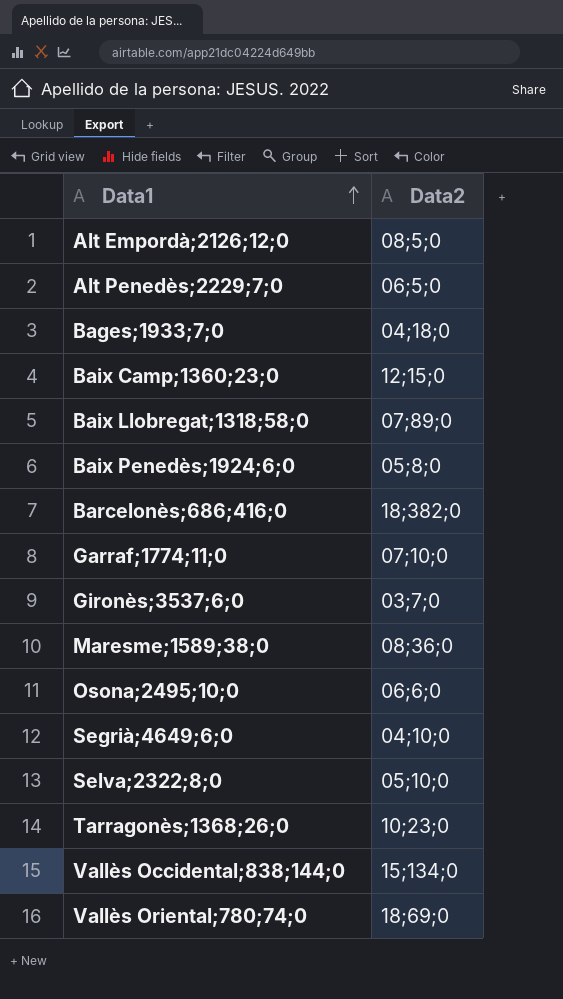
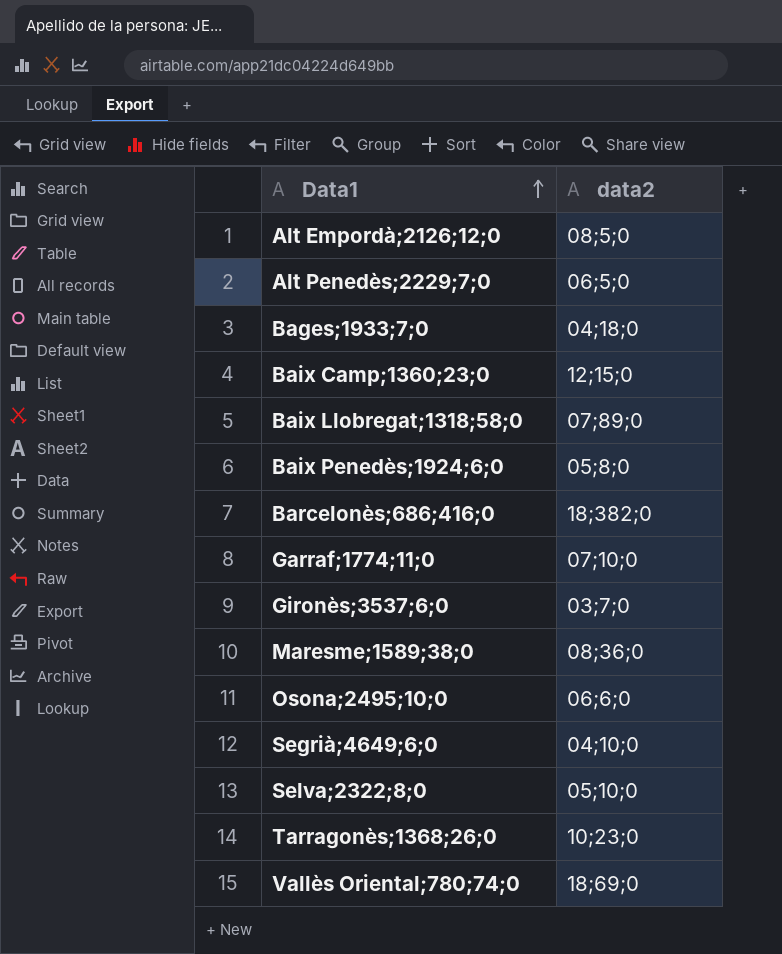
column name: Data2 -> data2
row Vallès Occidental;838;144;0: 15;134;0 -> none

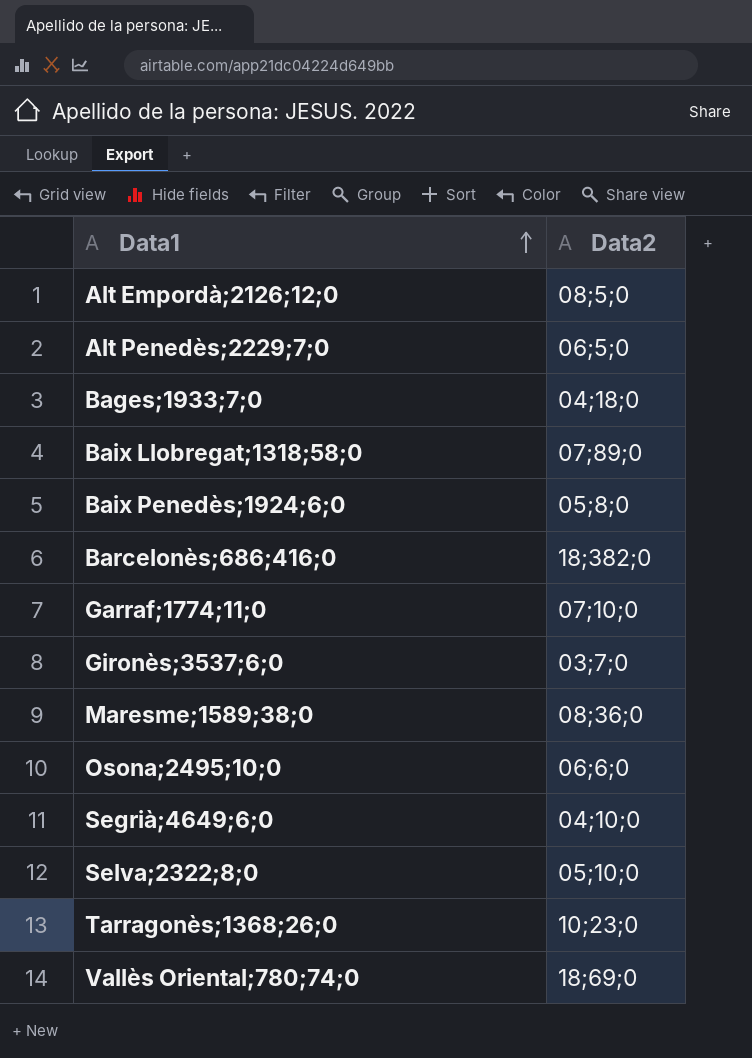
column name: data2 -> Data2
row Baix Camp;1360;23;0: 12;15;0 -> none

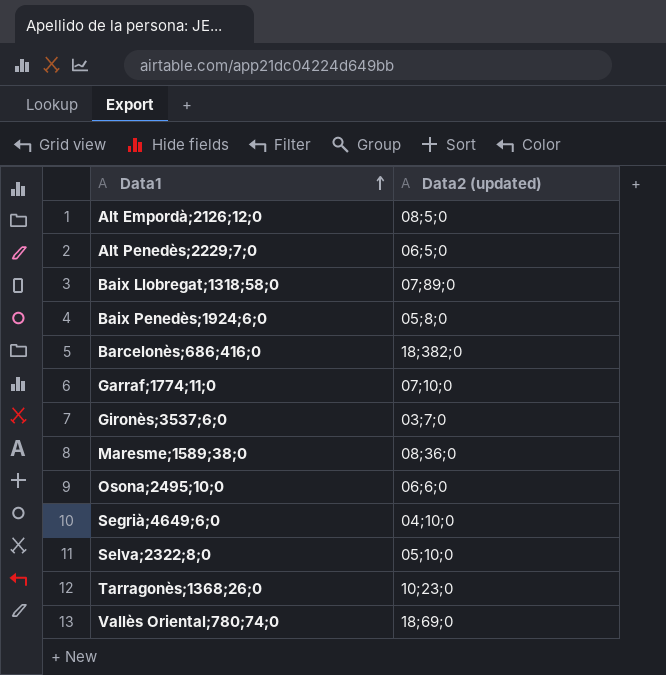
column name: Data2 -> Data2 (updated)
row Bages;1933;7;0: 04;18;0 -> none

